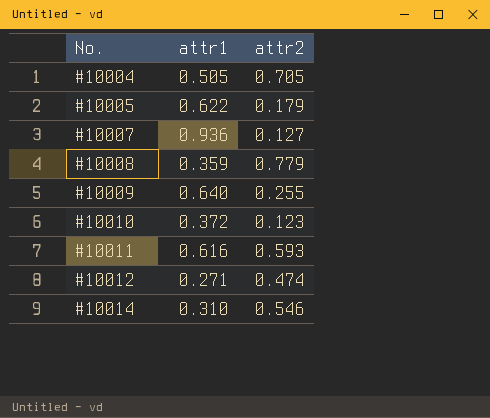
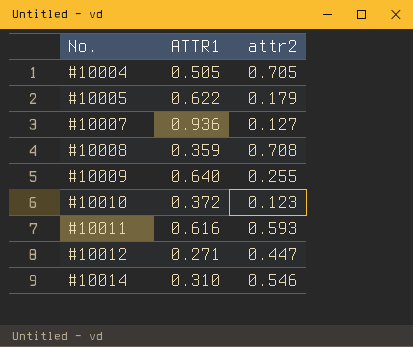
column name: attr1 -> ATTR1
#10008 | attr2: 0.779 -> 0.708
#10012 | attr2: 0.474 -> 0.447

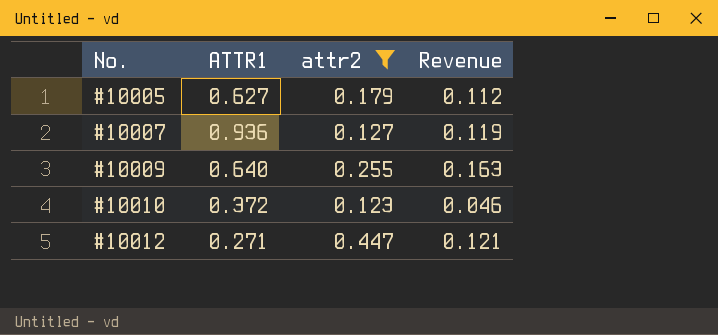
filter: none -> attr2 <= 0.447
column Revenue | formula: none -> [ATTR1] * [attr2]
#10005 | ATTR1: 0.622 -> 0.627

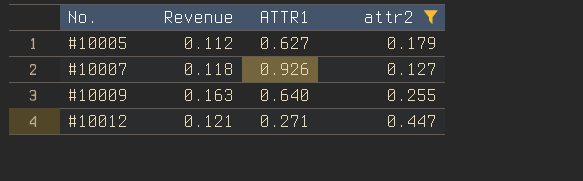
column Revenue | position: 4 -> 2
row #10010: 0.372 | 0.123 | 0.046 -> none
#10007 | Revenue: 0.119 -> 0.118
#10007 | ATTR1: 0.936 -> 0.926

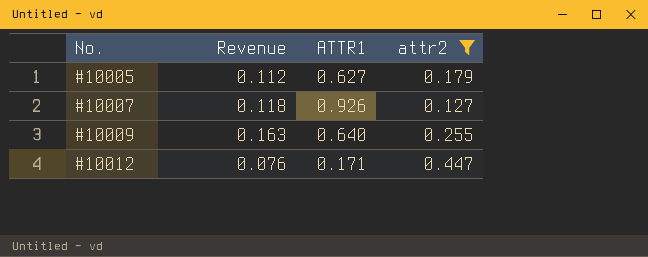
#10012 | Revenue: 0.121 -> 0.076
#10012 | ATTR1: 0.271 -> 0.171

